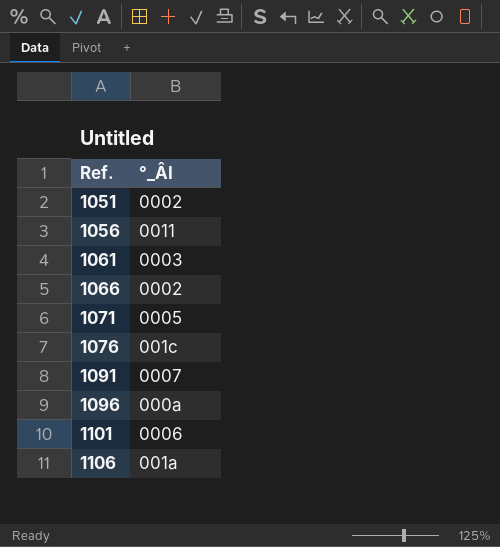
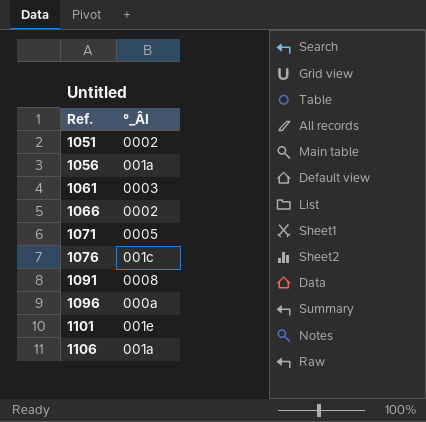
1056 | °_ÂI: 0011 -> 001a
1091 | °_ÂI: 0007 -> 0008
1101 | °_ÂI: 0006 -> 001e

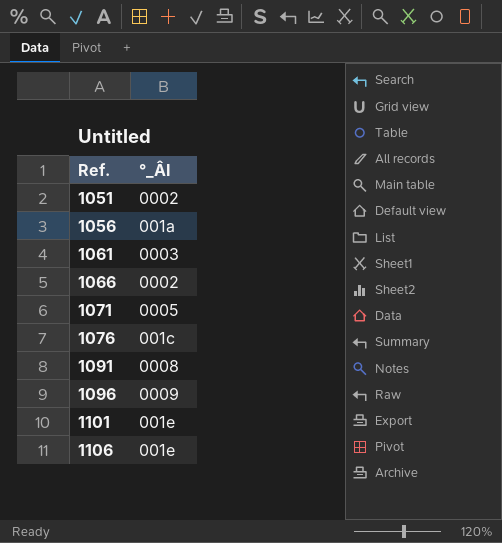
1096 | °_ÂI: 000a -> 0009
1106 | °_ÂI: 001a -> 001e

